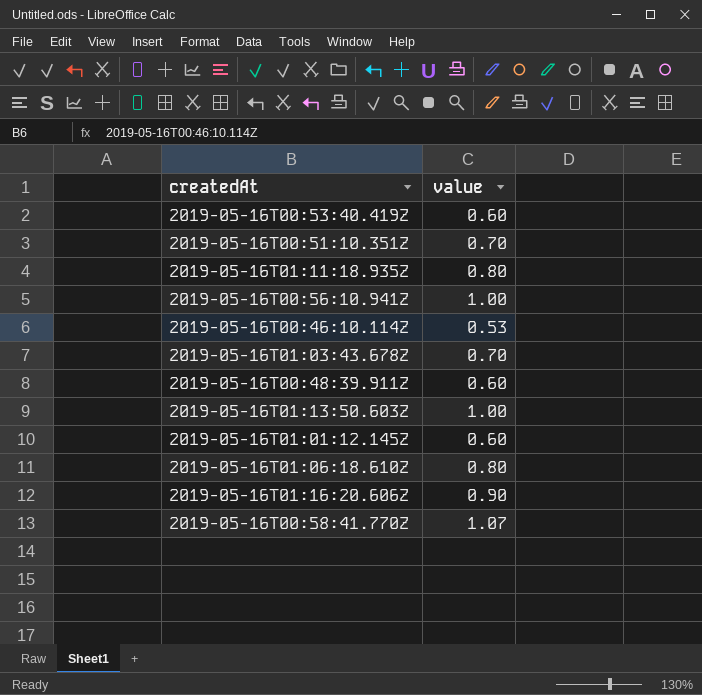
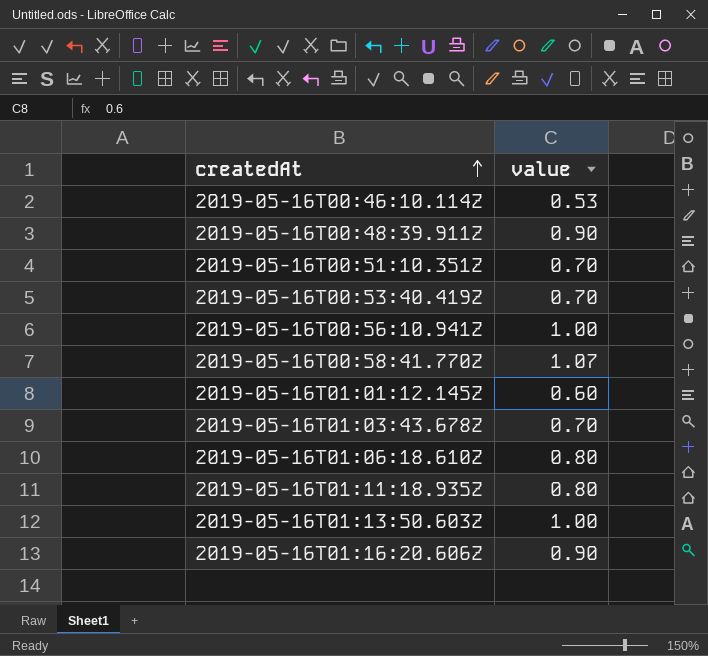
row order: none -> createdAt ascending
2019-05-16T00:48:39.911Z | value: 0.60 -> 0.90
2019-05-16T00:53:40.419Z | value: 0.60 -> 0.70

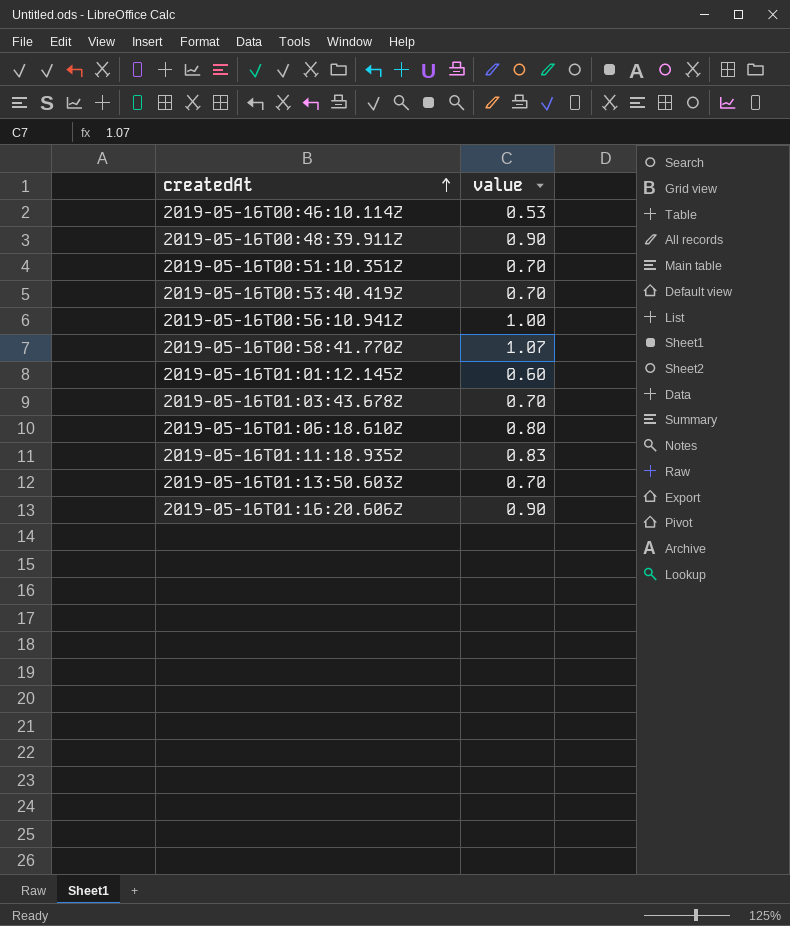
2019-05-16T01:11:18.935Z | value: 0.80 -> 0.83
2019-05-16T01:13:50.603Z | value: 1.00 -> 0.70

